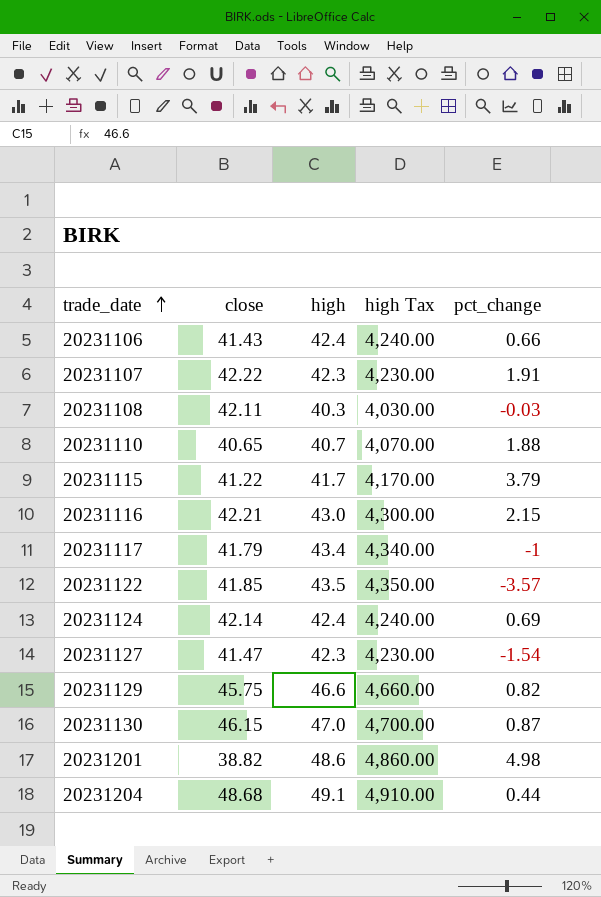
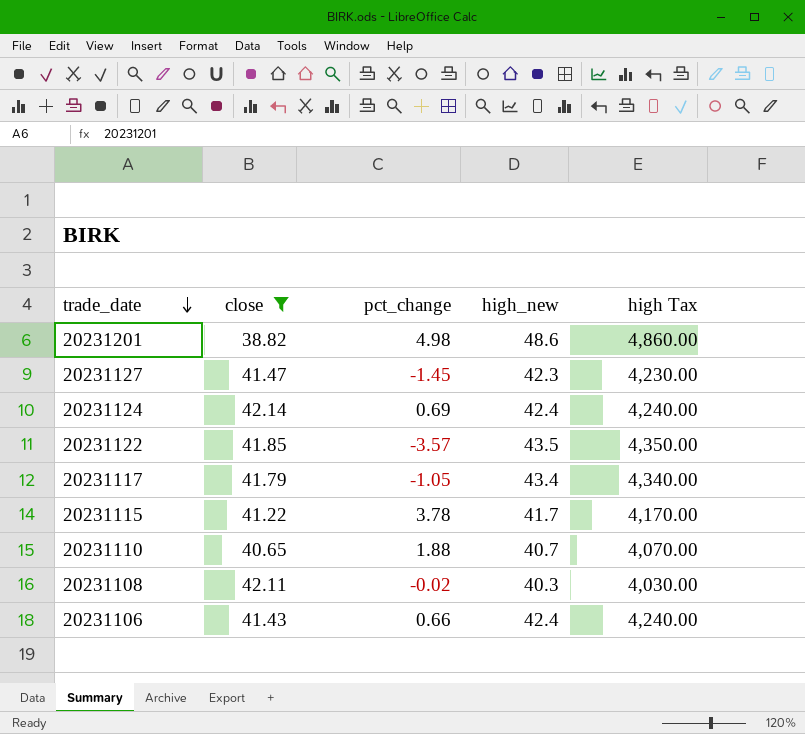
filter: none -> close <= 42.14
row order: trade_date ascending -> trade_date descending
column pct_change | position: 5 -> 3
column name: high -> high_new
20231127 | pct_change: -1.54 -> -1.45
20231117 | pct_change: -1 -> -1.05
20231115 | pct_change: 3.79 -> 3.78
20231108 | pct_change: -0.03 -> -0.02

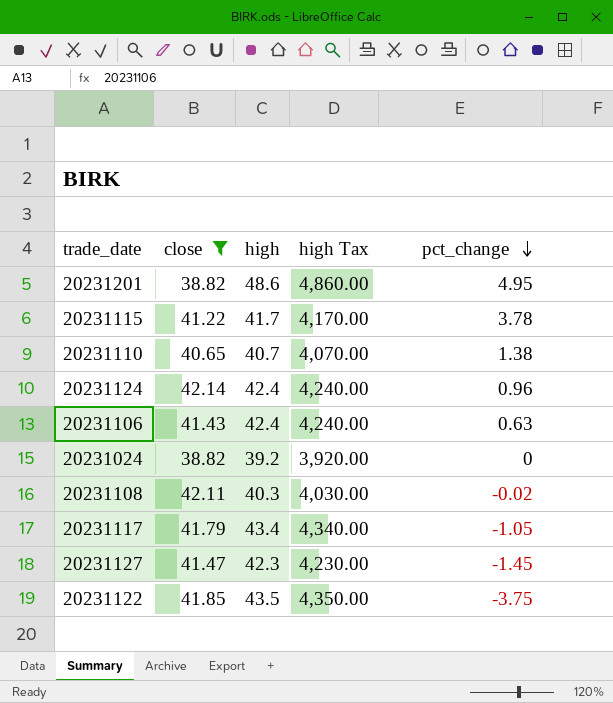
row order: trade_date descending -> pct_change descending
column name: high_new -> high
column pct_change | position: 3 -> 5
20231201 | pct_change: 4.98 -> 4.95
20231110 | pct_change: 1.88 -> 1.38
20231124 | pct_change: 0.69 -> 0.96
20231106 | pct_change: 0.66 -> 0.63
row 20231024: none -> 38.82 | 39.2 | 3,920.00 | 0
20231122 | pct_change: -3.57 -> -3.75

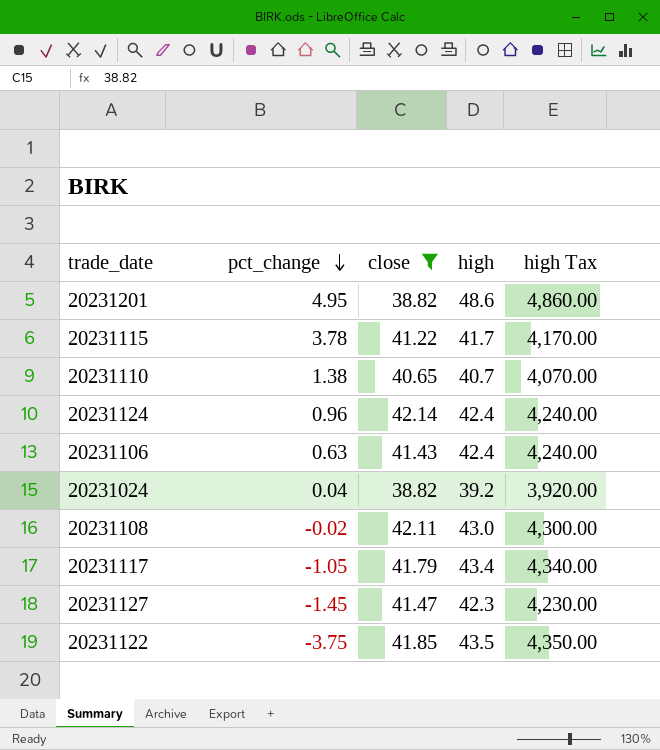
column pct_change | position: 5 -> 2
20231024 | pct_change: 0 -> 0.04
20231108 | high: 40.3 -> 43.0
20231108 | high Tax: 4,030.00 -> 4,300.00

